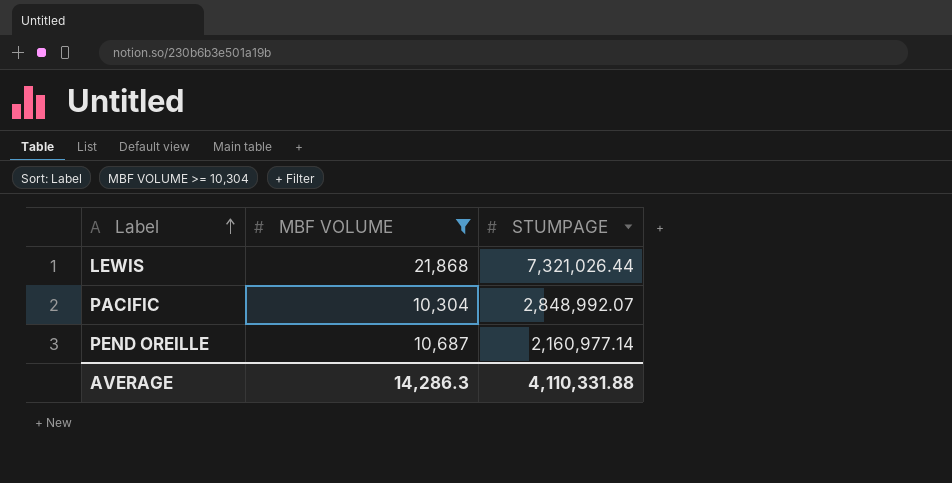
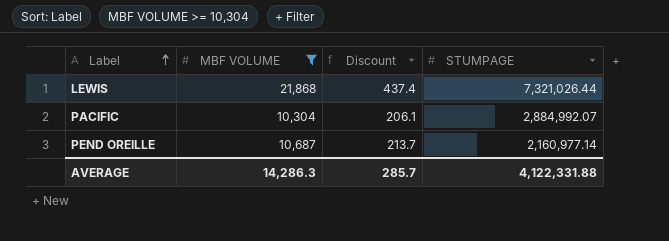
column Discount | formula: none -> [MBF VOLUME] * 0.02
PACIFIC | STUMPAGE: 2,848,992.07 -> 2,884,992.07
AVERAGE | STUMPAGE: 4,110,331.88 -> 4,122,331.88

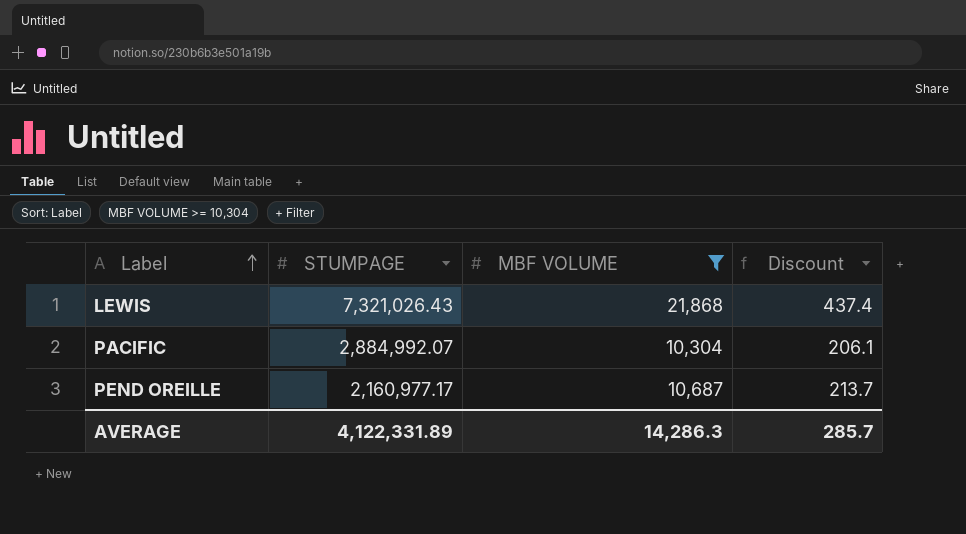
column STUMPAGE | position: 4 -> 2
LEWIS | STUMPAGE: 7,321,026.44 -> 7,321,026.43
PEND OREILLE | STUMPAGE: 2,160,977.14 -> 2,160,977.17
AVERAGE | STUMPAGE: 4,122,331.88 -> 4,122,331.89

